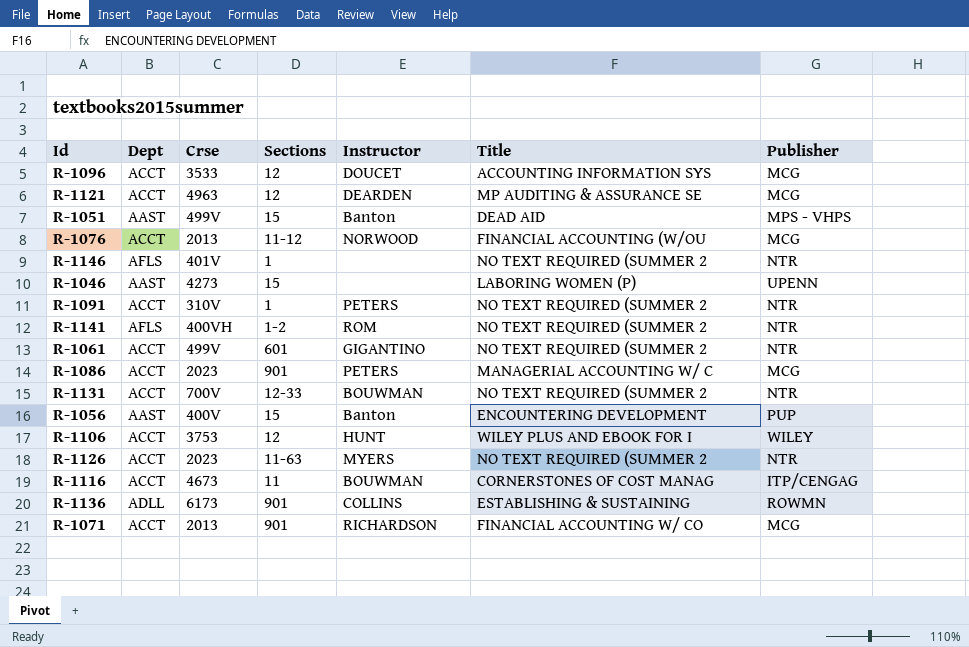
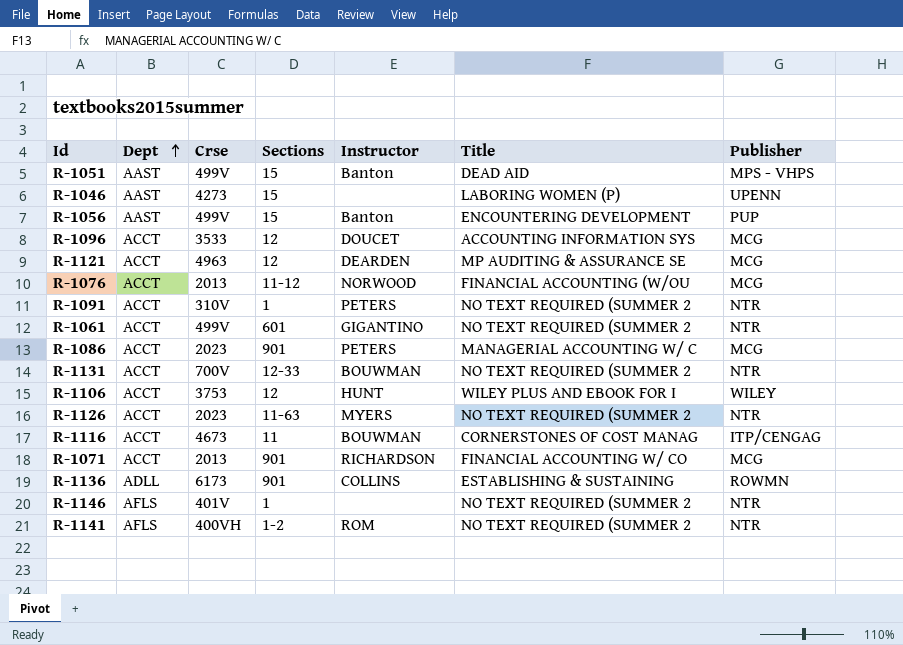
row order: none -> Dept ascending
R-1056 | Crse: 400V -> 499V

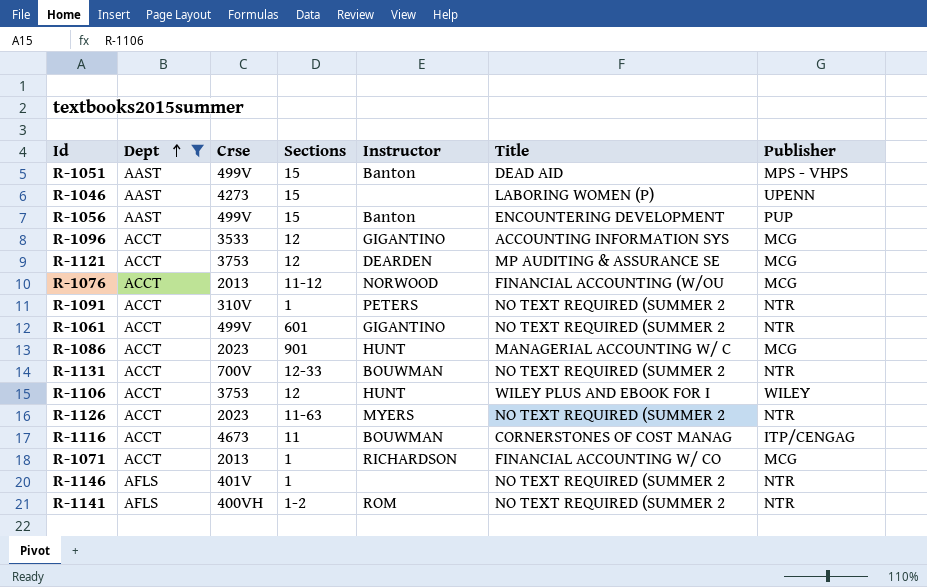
filter: none -> Dept != ADLL
R-1096 | Instructor: DOUCET -> GIGANTINO
R-1121 | Crse: 4963 -> 3753
R-1086 | Instructor: PETERS -> HUNT
R-1071 | Sections: 901 -> 1

